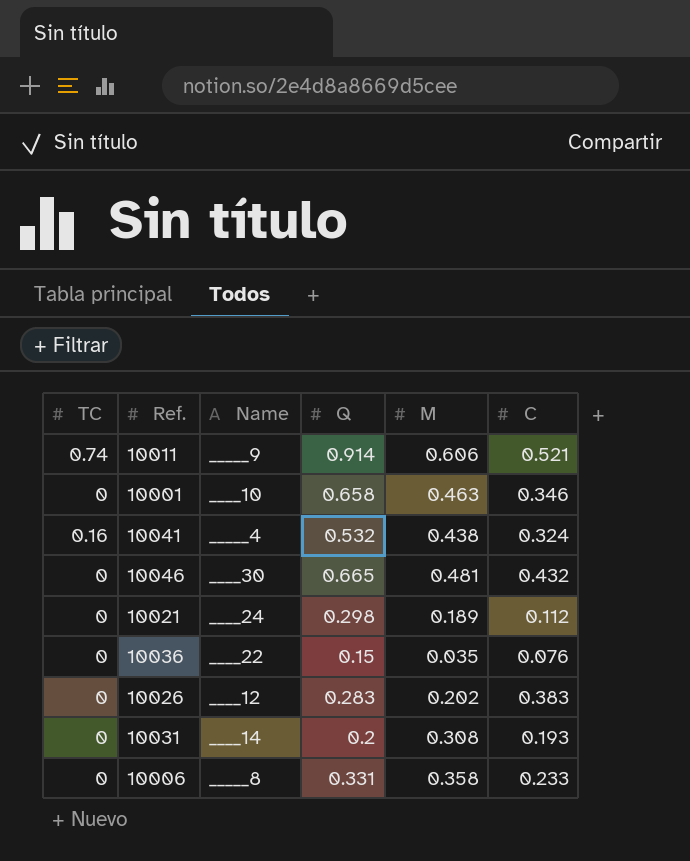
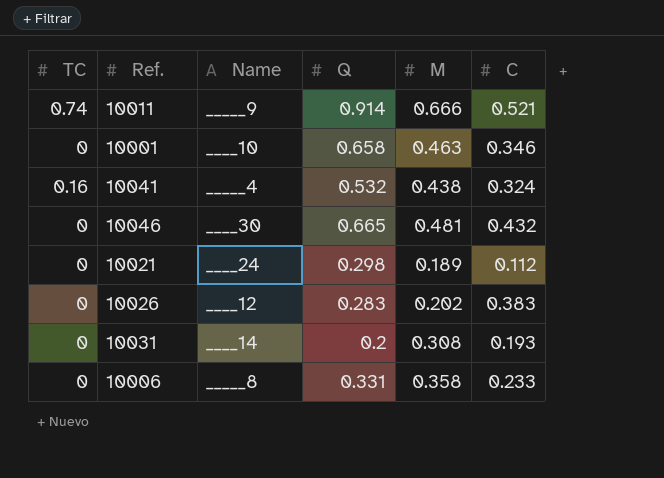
row 10036: 0 | ____22 | 0.15 | 0.035 | 0.076 -> none
10011 | M: 0.606 -> 0.666

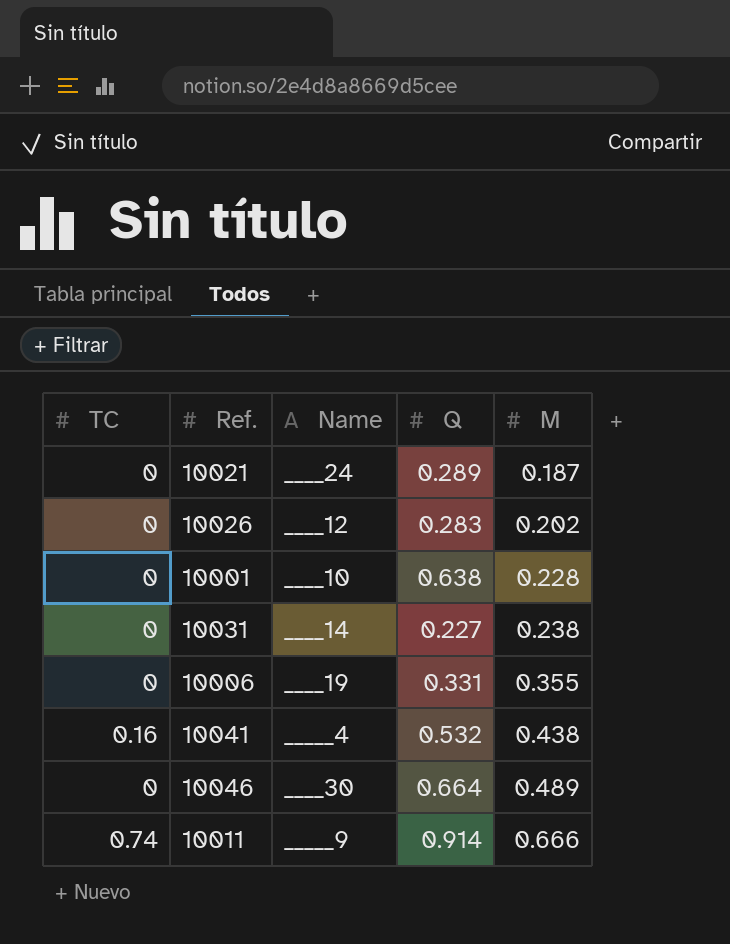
row order: none -> M ascending
column C | position: 6 -> none
10021 | Q: 0.298 -> 0.289
10021 | M: 0.189 -> 0.187
10001 | Q: 0.658 -> 0.638
10001 | M: 0.463 -> 0.228
10031 | Q: 0.2 -> 0.227
10031 | M: 0.308 -> 0.238
10006 | Name: _____8 -> ____19
10006 | M: 0.358 -> 0.355
10046 | Q: 0.665 -> 0.664
10046 | M: 0.481 -> 0.489

